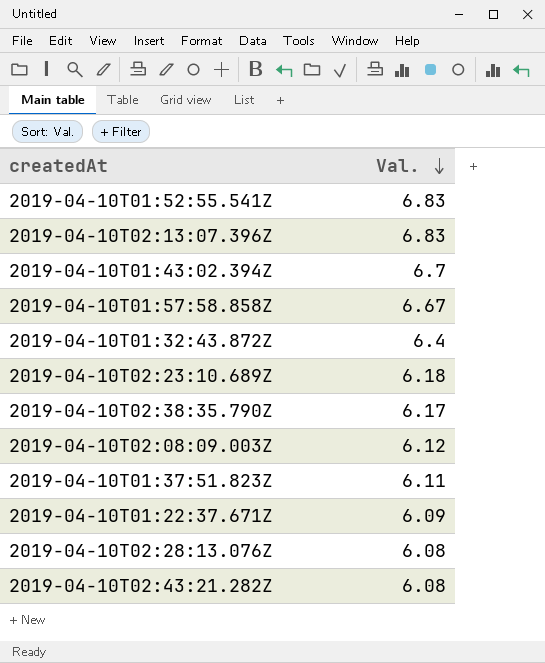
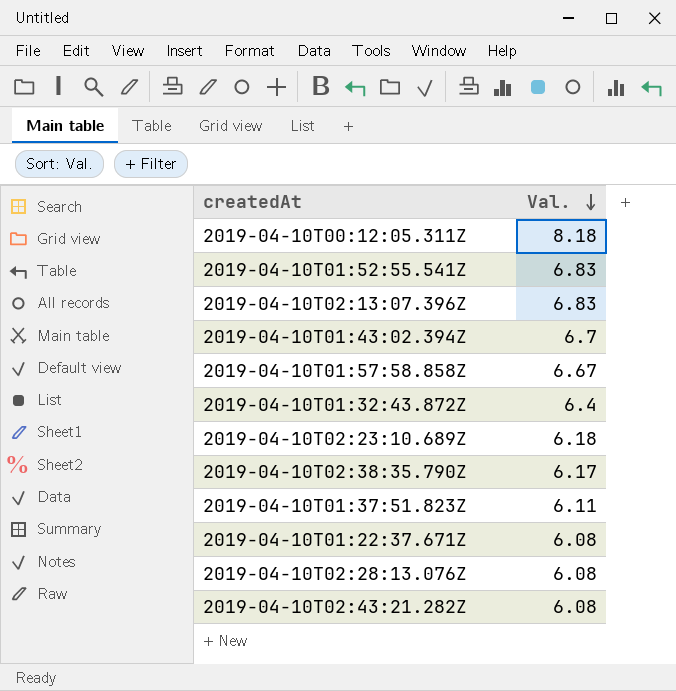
row 2019-04-10T02:08:09.003Z: 6.12 -> none
row 2019-04-10T00:12:05.311Z: none -> 8.18
2019-04-10T01:22:37.671Z | Val.: 6.09 -> 6.08

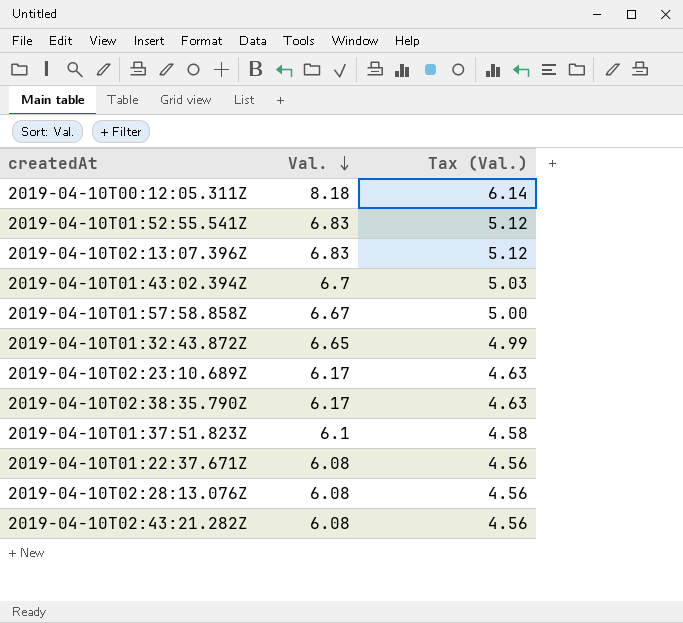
column Tax (Val.) | formula: none -> [Val.] * 0.75
2019-04-10T01:32:43.872Z | Val.: 6.4 -> 6.65
2019-04-10T02:23:10.689Z | Val.: 6.18 -> 6.17
2019-04-10T01:37:51.823Z | Val.: 6.11 -> 6.1

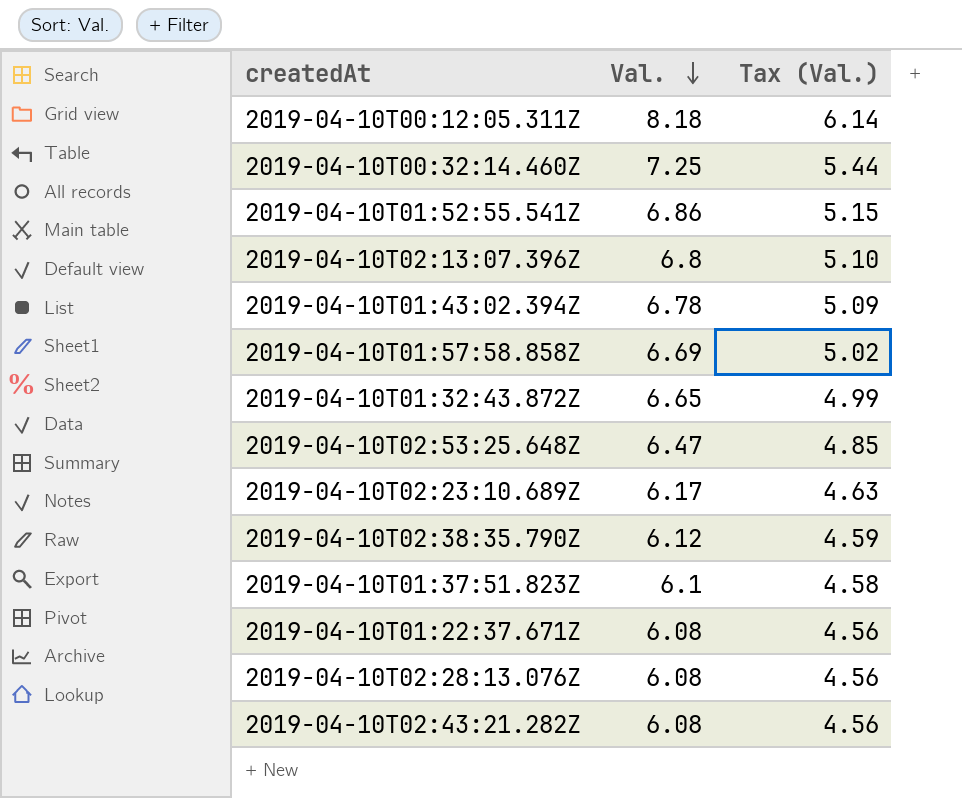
row 2019-04-10T00:32:14.460Z: none -> 7.25 | 5.44
2019-04-10T01:52:55.541Z | Val.: 6.83 -> 6.86
2019-04-10T01:52:55.541Z | Tax (Val.): 5.12 -> 5.15
2019-04-10T02:13:07.396Z | Val.: 6.83 -> 6.8
2019-04-10T02:13:07.396Z | Tax (Val.): 5.12 -> 5.10
2019-04-10T01:43:02.394Z | Val.: 6.7 -> 6.78
2019-04-10T01:43:02.394Z | Tax (Val.): 5.03 -> 5.09
2019-04-10T01:57:58.858Z | Val.: 6.67 -> 6.69
2019-04-10T01:57:58.858Z | Tax (Val.): 5.00 -> 5.02
row 2019-04-10T02:53:25.648Z: none -> 6.47 | 4.85
2019-04-10T02:38:35.790Z | Val.: 6.17 -> 6.12
2019-04-10T02:38:35.790Z | Tax (Val.): 4.63 -> 4.59

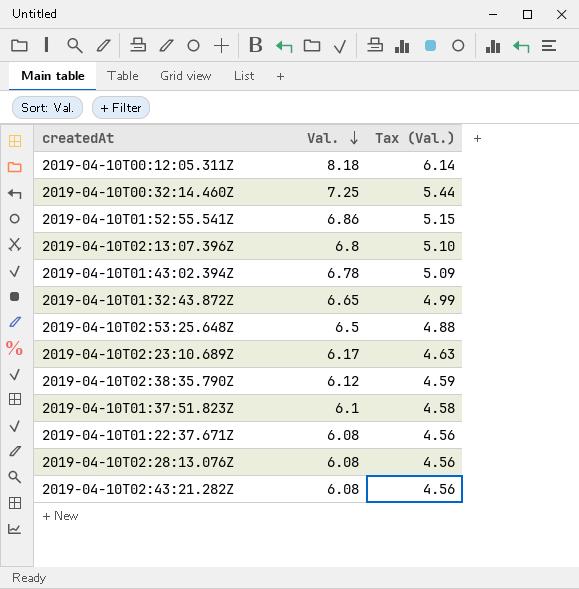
row 2019-04-10T01:57:58.858Z: 6.69 | 5.02 -> none
2019-04-10T02:53:25.648Z | Val.: 6.47 -> 6.5
2019-04-10T02:53:25.648Z | Tax (Val.): 4.85 -> 4.88

